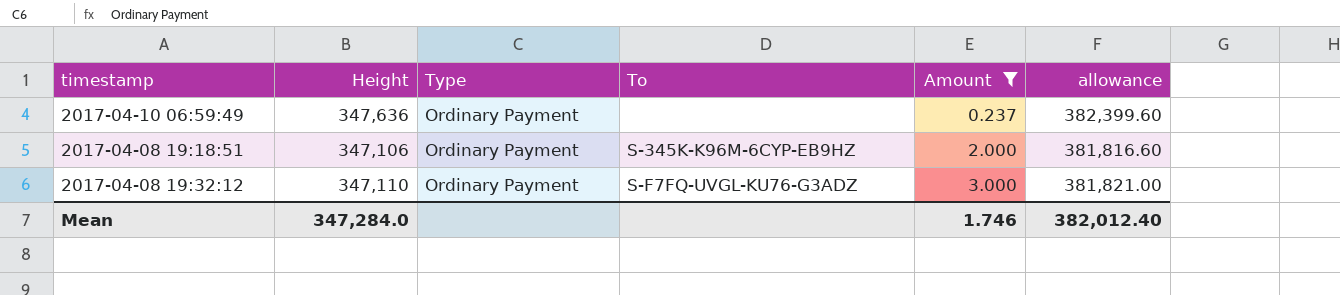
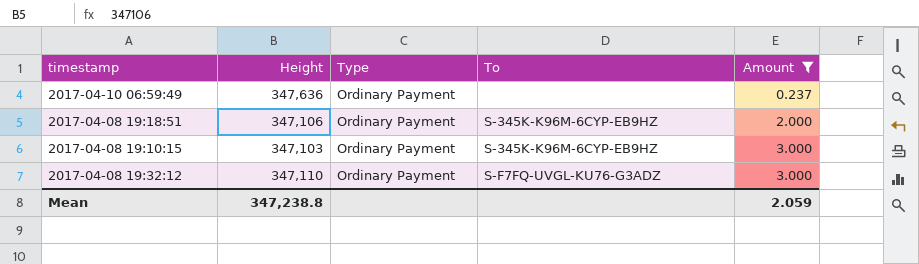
column allowance | formula: [Height] * 1.1 -> none
row 2017-04-08 19:10:15: none -> 347,103 | Ordinary Payment | S-345K-K96M-6CYP-EB9HZ | 3.000
Mean | Height: 347,284.0 -> 347,238.8
Mean | Amount: 1.746 -> 2.059

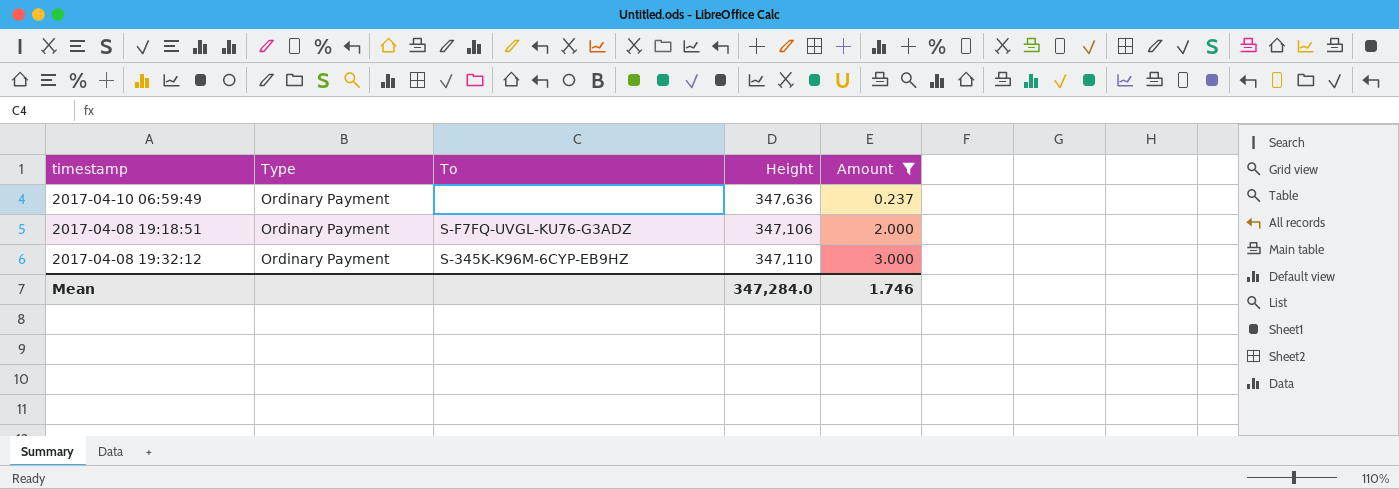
column Height | position: 2 -> 4
row 2017-04-08 19:10:15: 347,103 | Ordinary Payment | S-345K-K96M-6CYP-EB9HZ | 3.000 -> none
2017-04-08 19:18:51 | To: S-345K-K96M-6CYP-EB9HZ -> S-F7FQ-UVGL-KU76-G3ADZ
2017-04-08 19:32:12 | To: S-F7FQ-UVGL-KU76-G3ADZ -> S-345K-K96M-6CYP-EB9HZ
Mean | Height: 347,238.8 -> 347,284.0
Mean | Amount: 2.059 -> 1.746

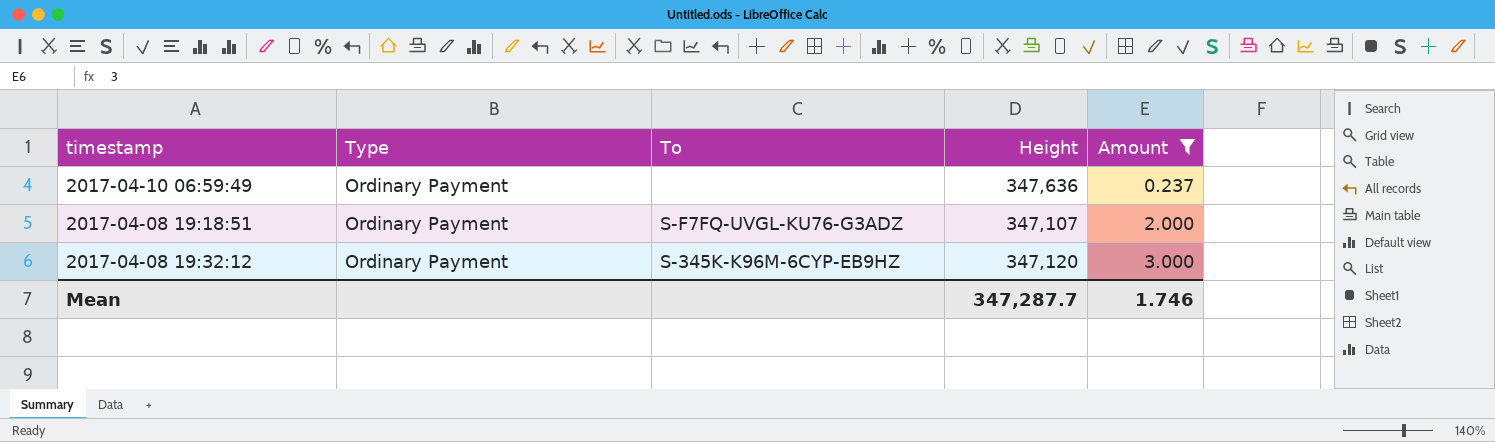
2017-04-08 19:18:51 | Height: 347,106 -> 347,107
2017-04-08 19:32:12 | Height: 347,110 -> 347,120
Mean | Height: 347,284.0 -> 347,287.7

